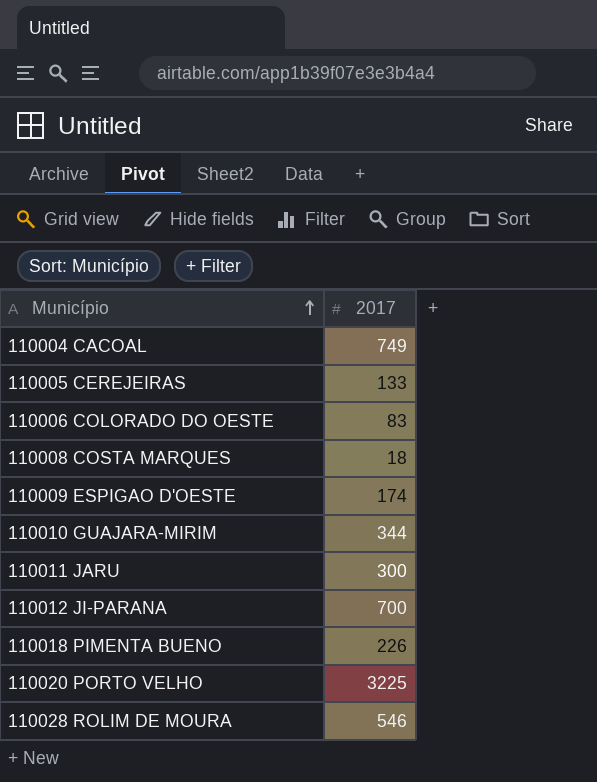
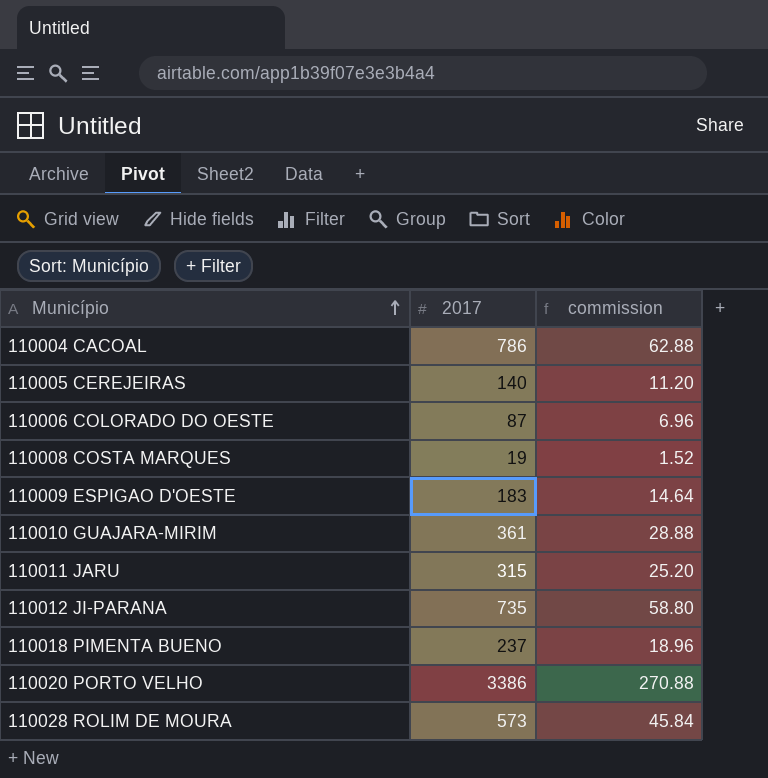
column commission | formula: none -> [2017] * 0.08
110004 CACOAL | 2017: 749 -> 786
110005 CEREJEIRAS | 2017: 133 -> 140
110006 COLORADO DO OESTE | 2017: 83 -> 87
110008 COSTA MARQUES | 2017: 18 -> 19
110009 ESPIGAO D'OESTE | 2017: 174 -> 183
110010 GUAJARA-MIRIM | 2017: 344 -> 361
110011 JARU | 2017: 300 -> 315
110012 JI-PARANA | 2017: 700 -> 735
110018 PIMENTA BUENO | 2017: 226 -> 237
110020 PORTO VELHO | 2017: 3225 -> 3386
110028 ROLIM DE MOURA | 2017: 546 -> 573

